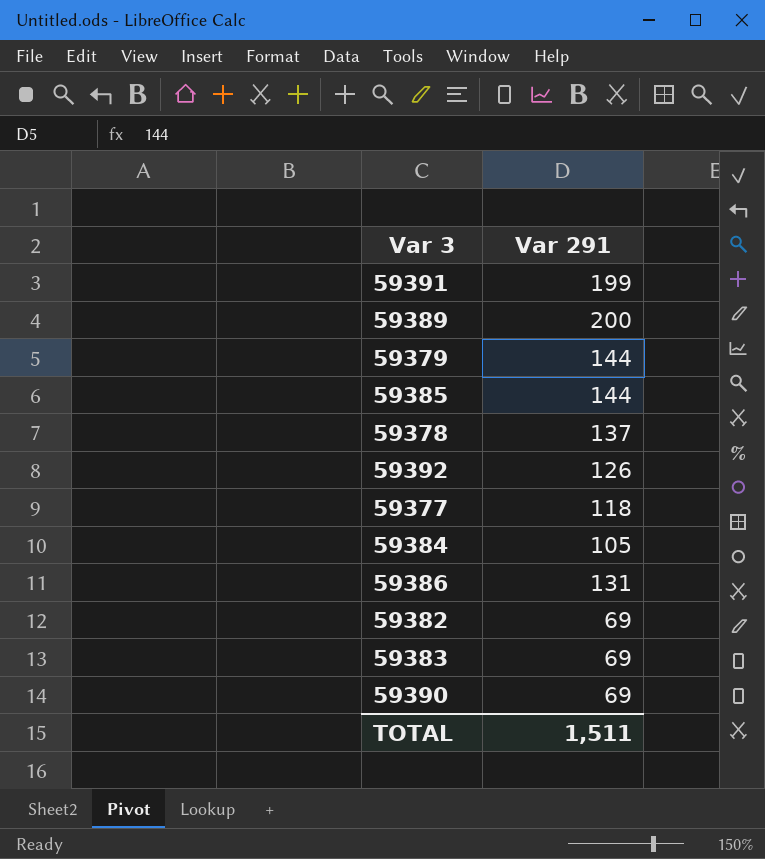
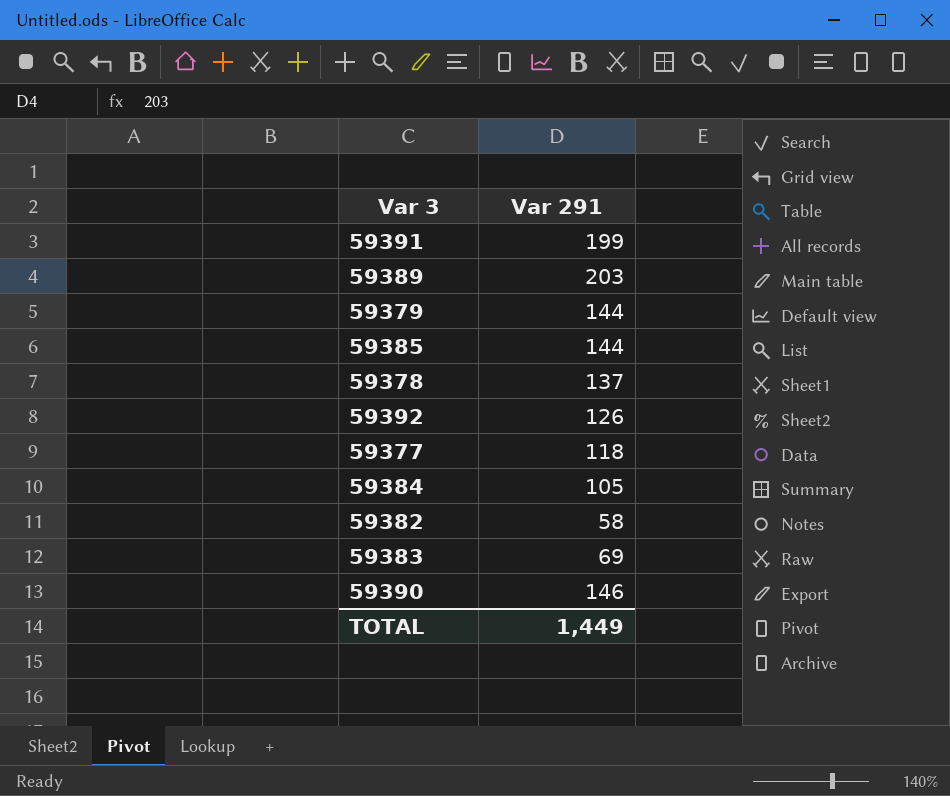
row 59386: 131 -> none
59389 | Var 291: 200 -> 203
59382 | Var 291: 69 -> 58
59390 | Var 291: 69 -> 146
TOTAL | Var 291: 1,511 -> 1,449

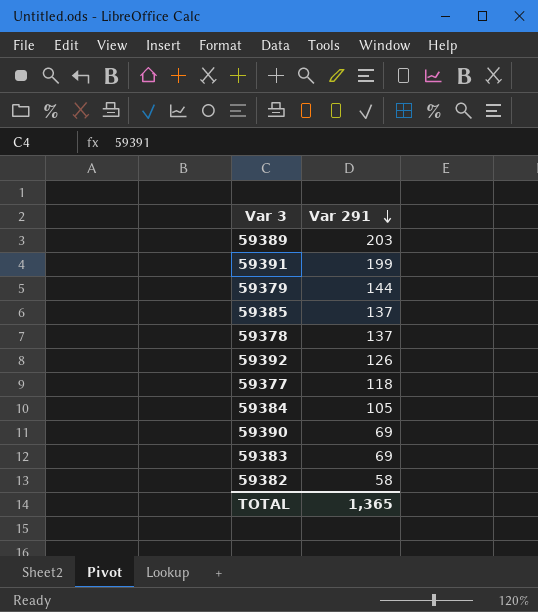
row order: none -> Var 291 descending
59385 | Var 291: 144 -> 137
59390 | Var 291: 146 -> 69
TOTAL | Var 291: 1,449 -> 1,365

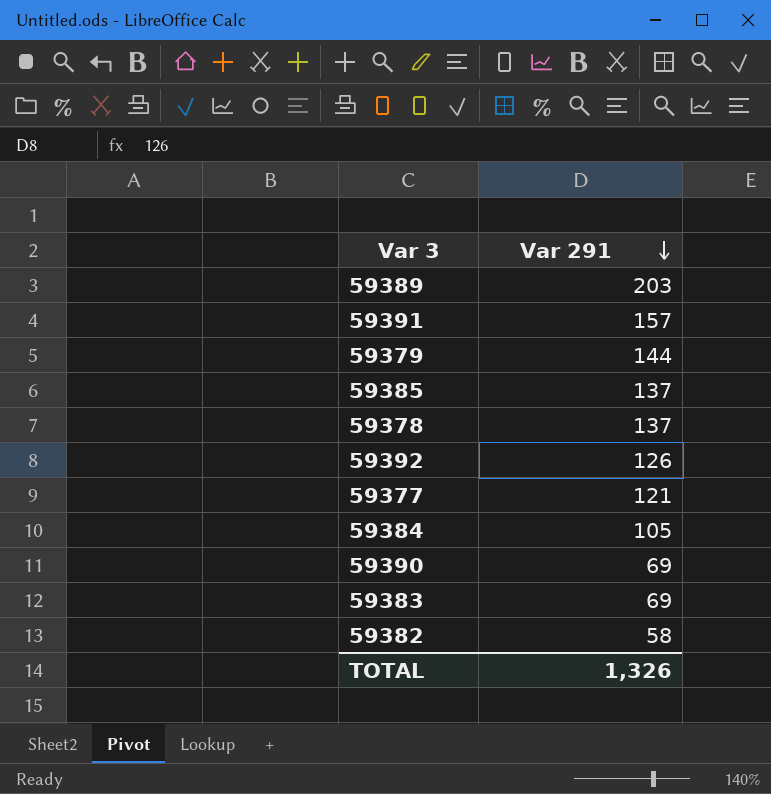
59391 | Var 291: 199 -> 157
59377 | Var 291: 118 -> 121
TOTAL | Var 291: 1,365 -> 1,326

